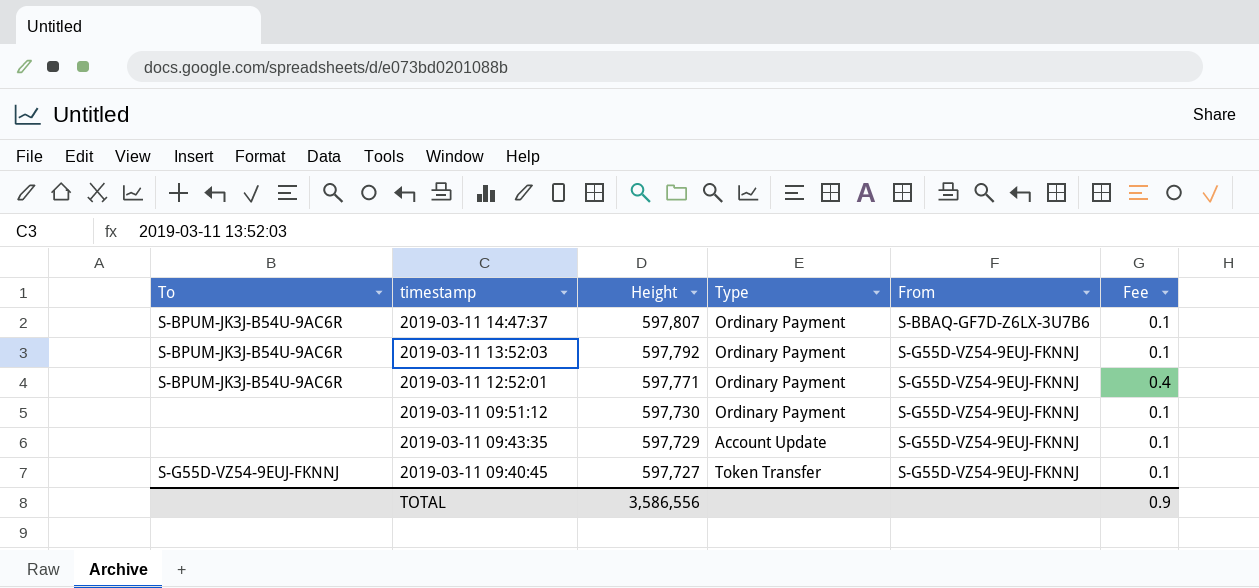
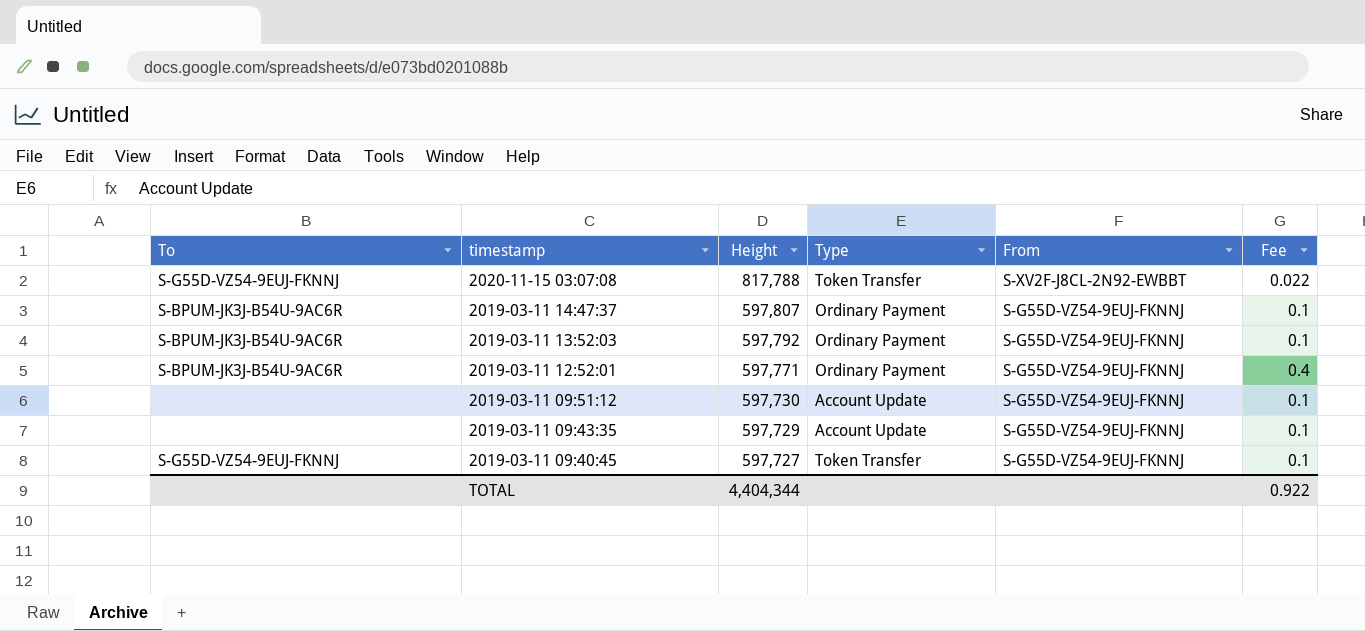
row 2020-11-15 03:07:08: none -> S-G55D-VZ54-9EUJ-FKNNJ | 817,788 | Token Transfer | S-XV2F-J8CL-2N92-EWBBT | 0.022
2019-03-11 14:47:37 | From: S-BBAQ-GF7D-Z6LX-3U7B6 -> S-G55D-VZ54-9EUJ-FKNNJ
2019-03-11 09:51:12 | Type: Ordinary Payment -> Account Update
TOTAL | Height: 3,586,556 -> 4,404,344
TOTAL | Fee: 0.9 -> 0.922

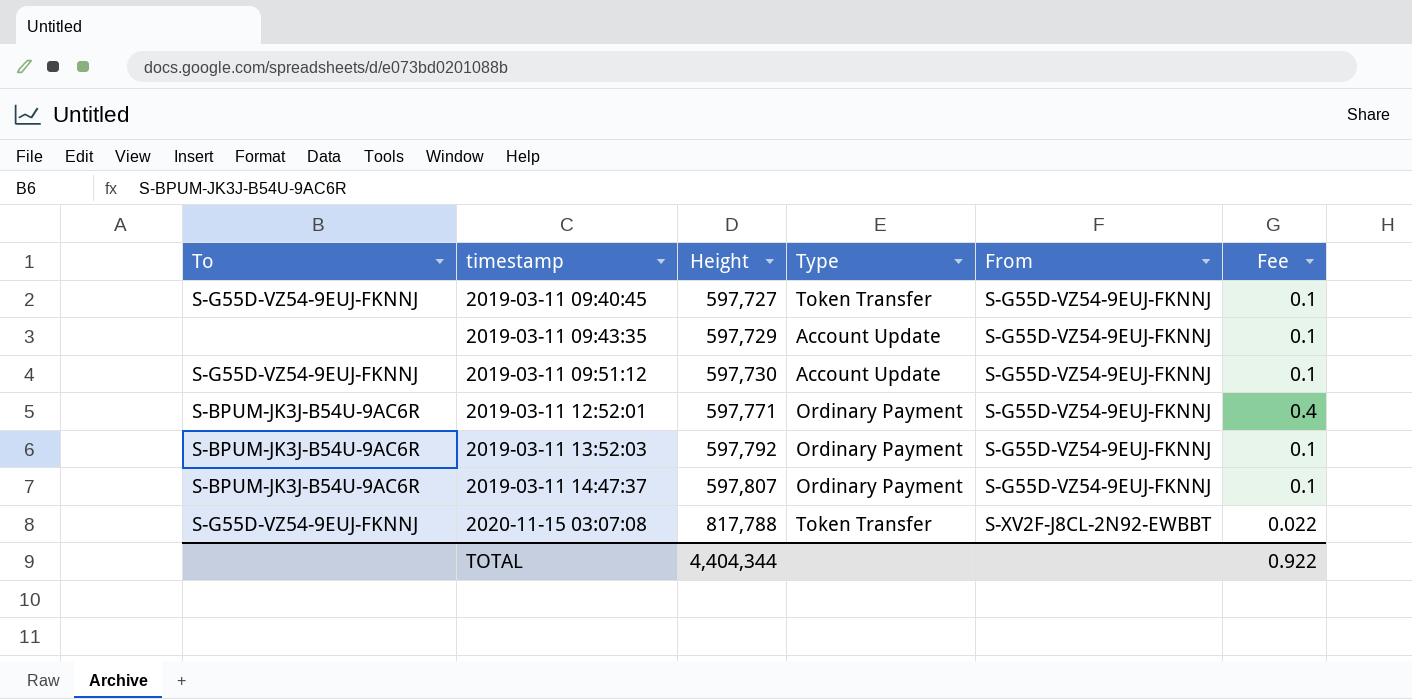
row order: timestamp descending -> timestamp ascending
2019-03-11 09:51:12 | To: none -> S-G55D-VZ54-9EUJ-FKNNJ

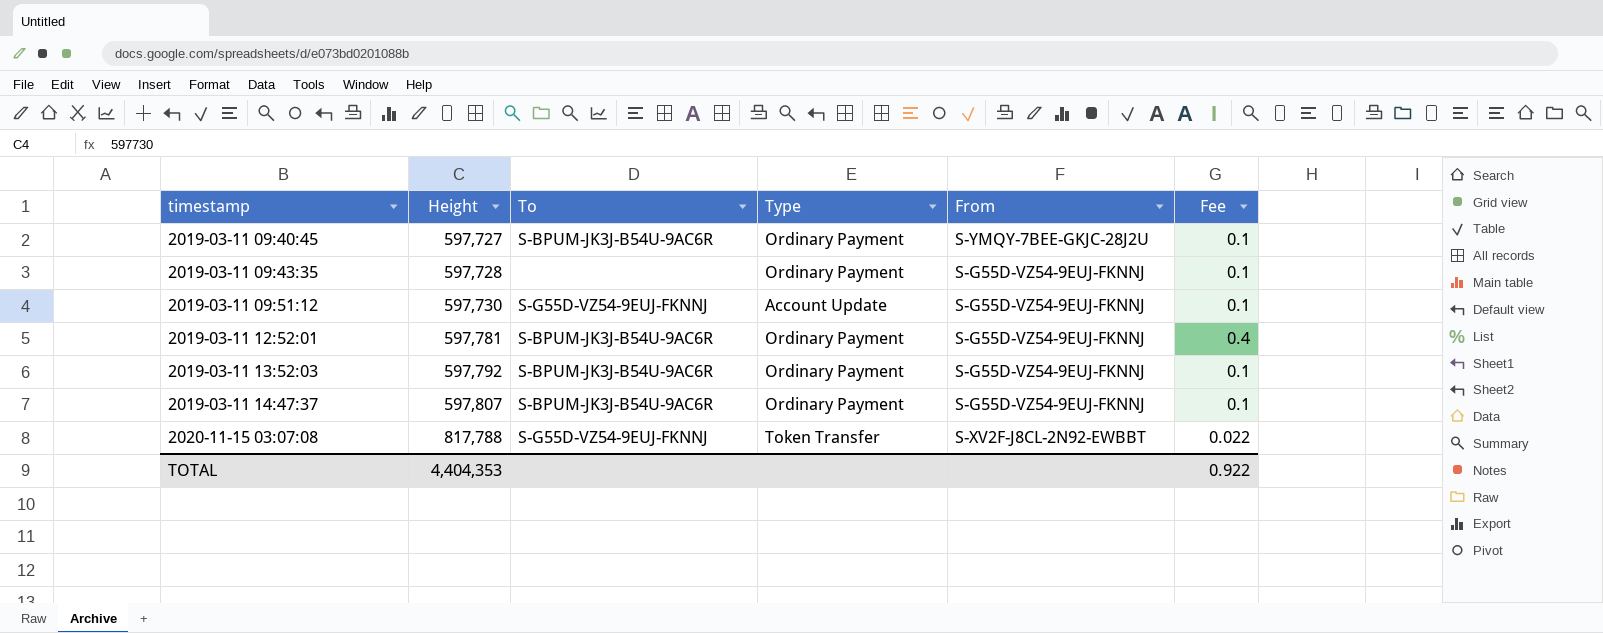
column To | position: 1 -> 3
2019-03-11 09:40:45 | To: S-G55D-VZ54-9EUJ-FKNNJ -> S-BPUM-JK3J-B54U-9AC6R
2019-03-11 09:40:45 | Type: Token Transfer -> Ordinary Payment
2019-03-11 09:40:45 | From: S-G55D-VZ54-9EUJ-FKNNJ -> S-YMQY-7BEE-GKJC-28J2U
2019-03-11 09:43:35 | Height: 597,729 -> 597,728
2019-03-11 09:43:35 | Type: Account Update -> Ordinary Payment
2019-03-11 12:52:01 | Height: 597,771 -> 597,781
TOTAL | Height: 4,404,344 -> 4,404,353

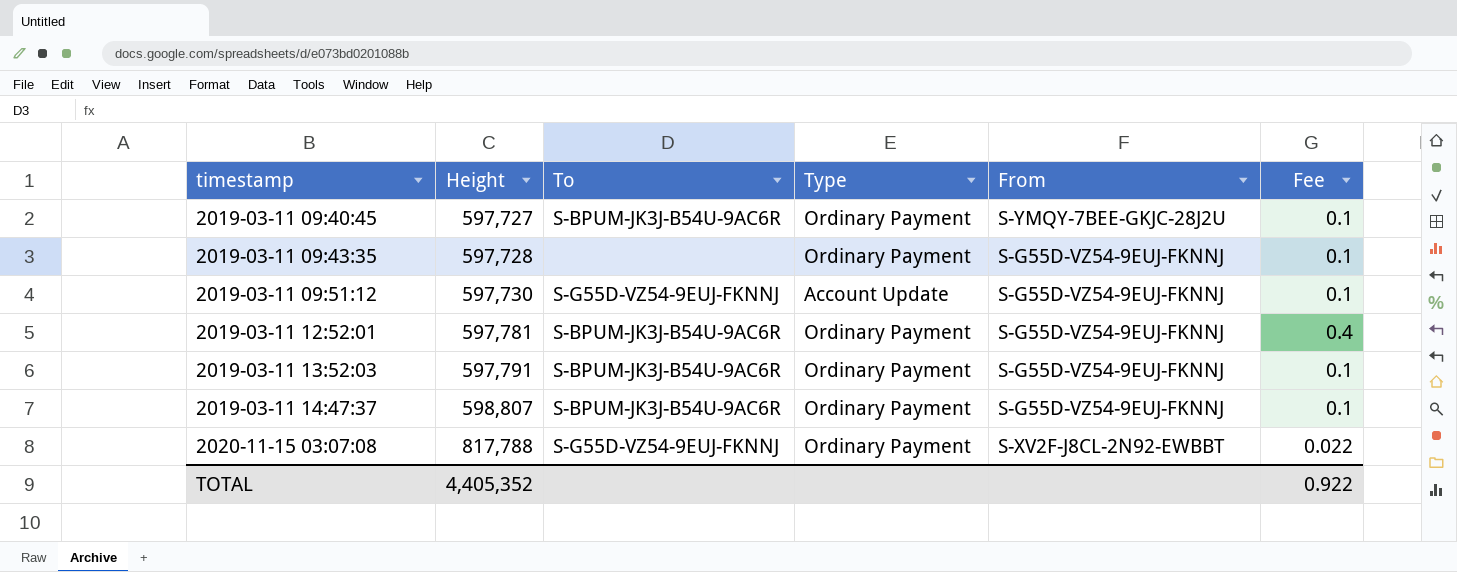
2019-03-11 13:52:03 | Height: 597,792 -> 597,791
2019-03-11 14:47:37 | Height: 597,807 -> 598,807
2020-11-15 03:07:08 | Type: Token Transfer -> Ordinary Payment
TOTAL | Height: 4,404,353 -> 4,405,352

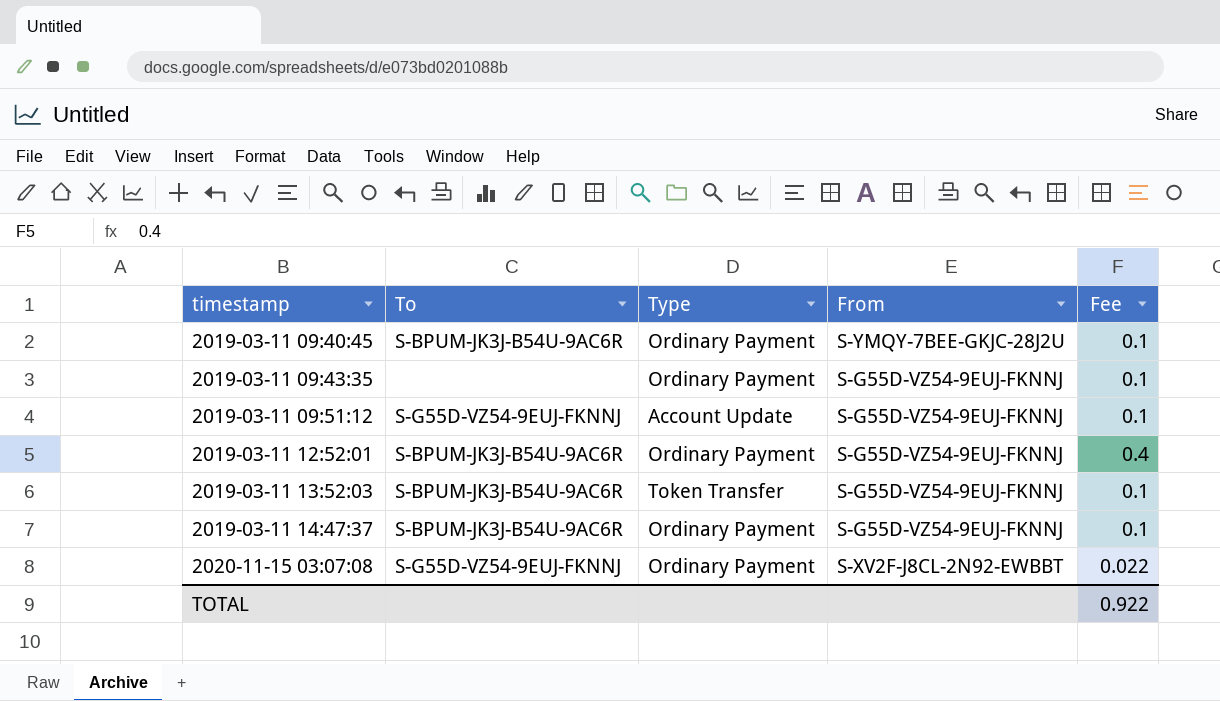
column Height | position: 2 -> none
2019-03-11 13:52:03 | Type: Ordinary Payment -> Token Transfer

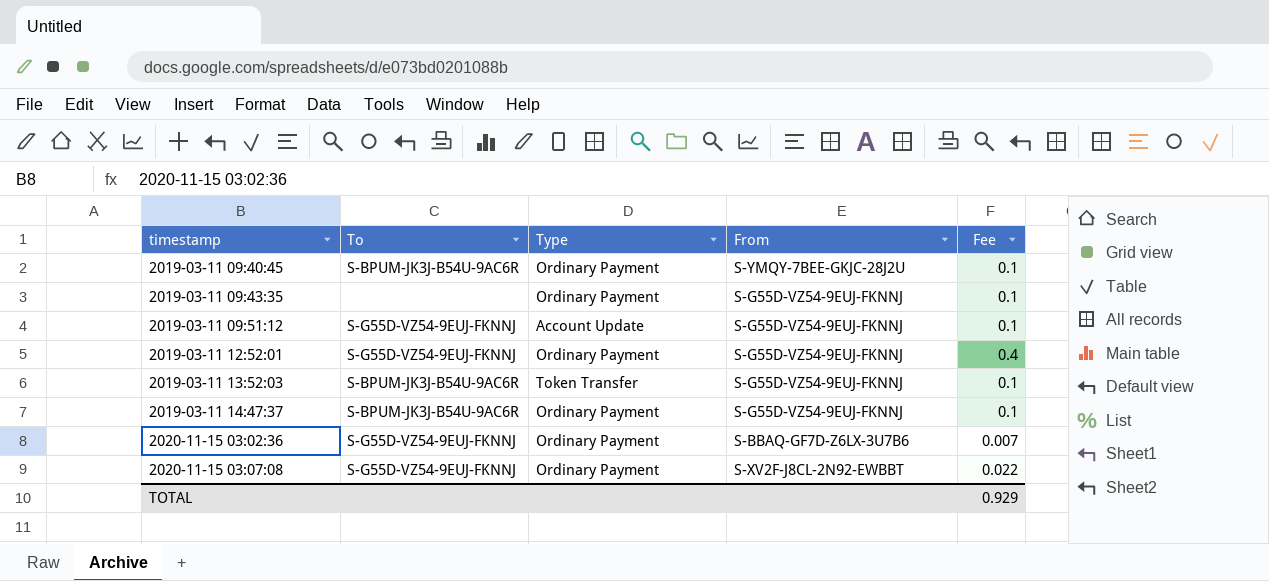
2019-03-11 12:52:01 | To: S-BPUM-JK3J-B54U-9AC6R -> S-G55D-VZ54-9EUJ-FKNNJ
row 2020-11-15 03:02:36: none -> S-G55D-VZ54-9EUJ-FKNNJ | Ordinary Payment | S-BBAQ-GF7D-Z6LX-3U7B6 | 0.007
TOTAL | Fee: 0.922 -> 0.929

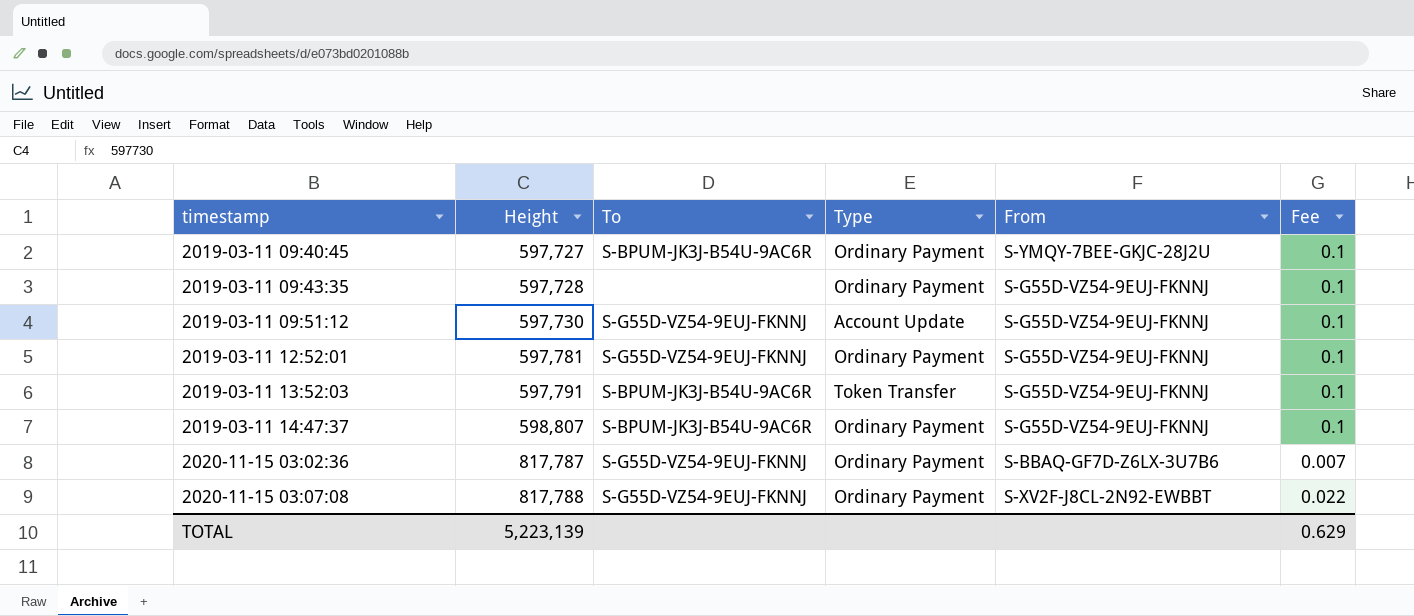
column Height | position: none -> 2
2019-03-11 12:52:01 | Fee: 0.4 -> 0.1
TOTAL | Fee: 0.929 -> 0.629

